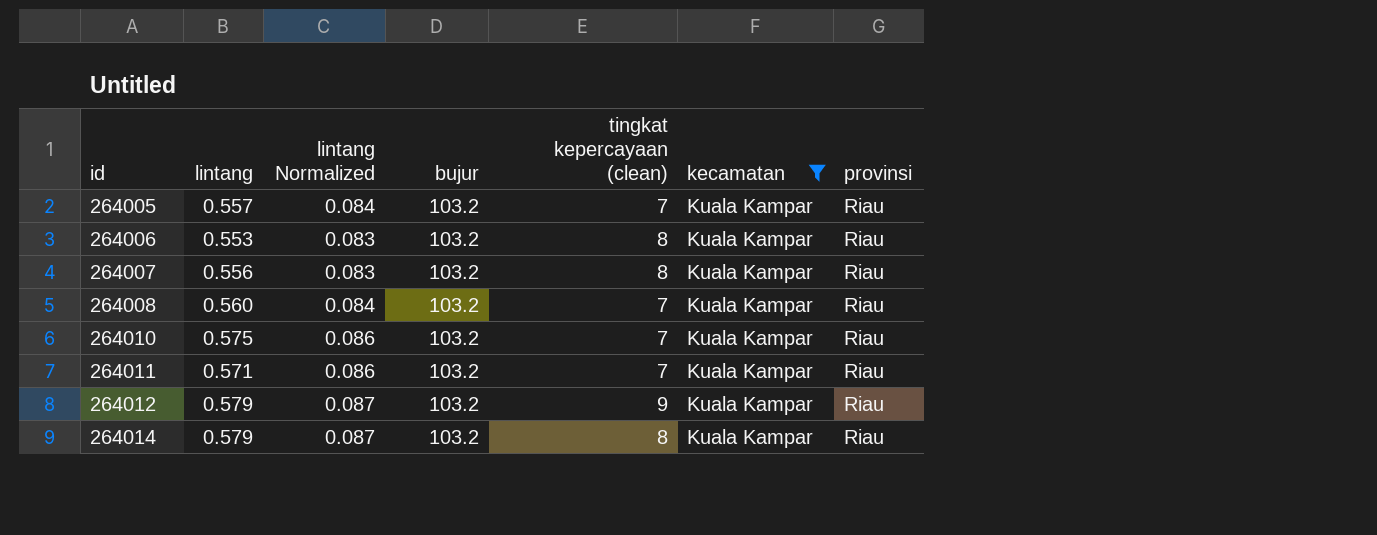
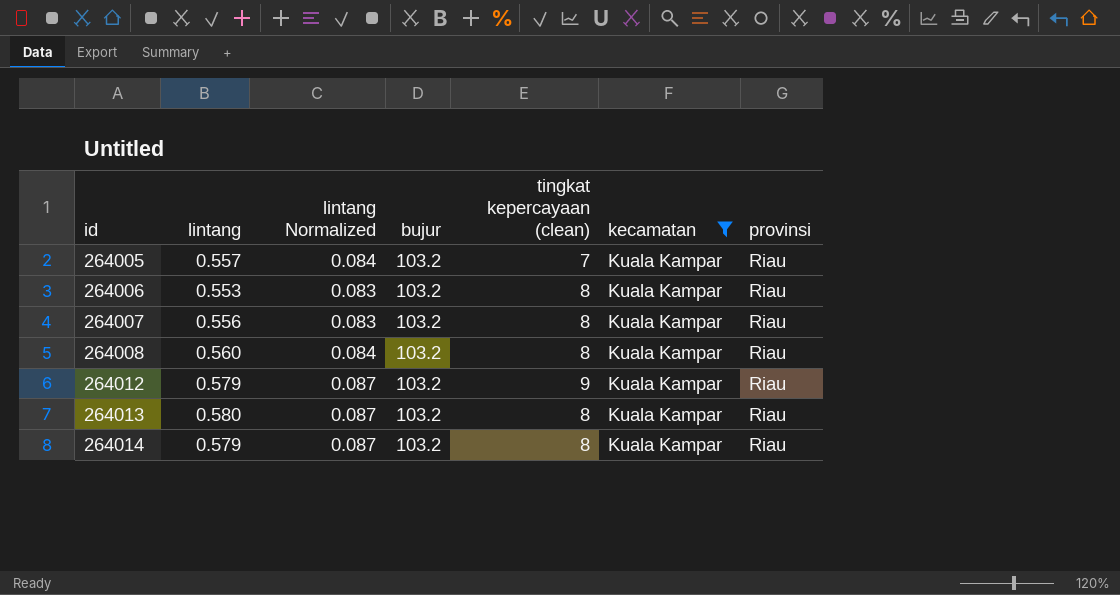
row 264010: 0.575 | 0.086 | 103.2 | 7 | Kuala Kampar | Riau -> none
row 264011: 0.571 | 0.086 | 103.2 | 7 | Kuala Kampar | Riau -> none
264008 | tingkat kepercayaan (clean): 7 -> 8
row 264013: none -> 0.580 | 0.087 | 103.2 | 8 | Kuala Kampar | Riau

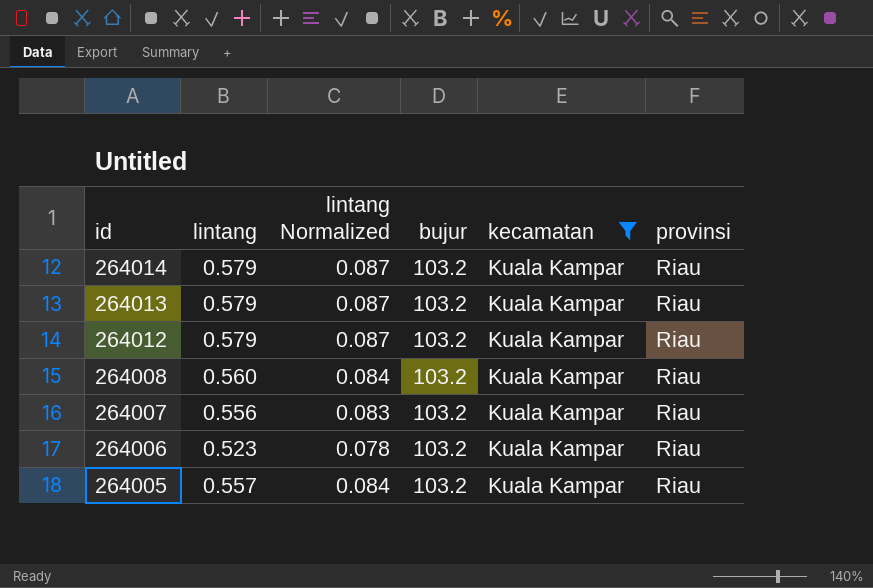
row order: id ascending -> id descending
column tingkat kepercayaan (clean) | position: 5 -> none
264013 | lintang: 0.580 -> 0.579
264006 | lintang: 0.553 -> 0.523
264006 | lintang Normalized: 0.083 -> 0.078

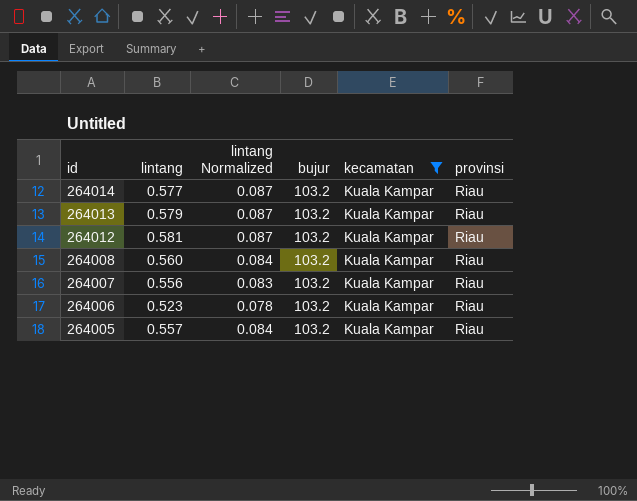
264014 | lintang: 0.579 -> 0.577
264012 | lintang: 0.579 -> 0.581

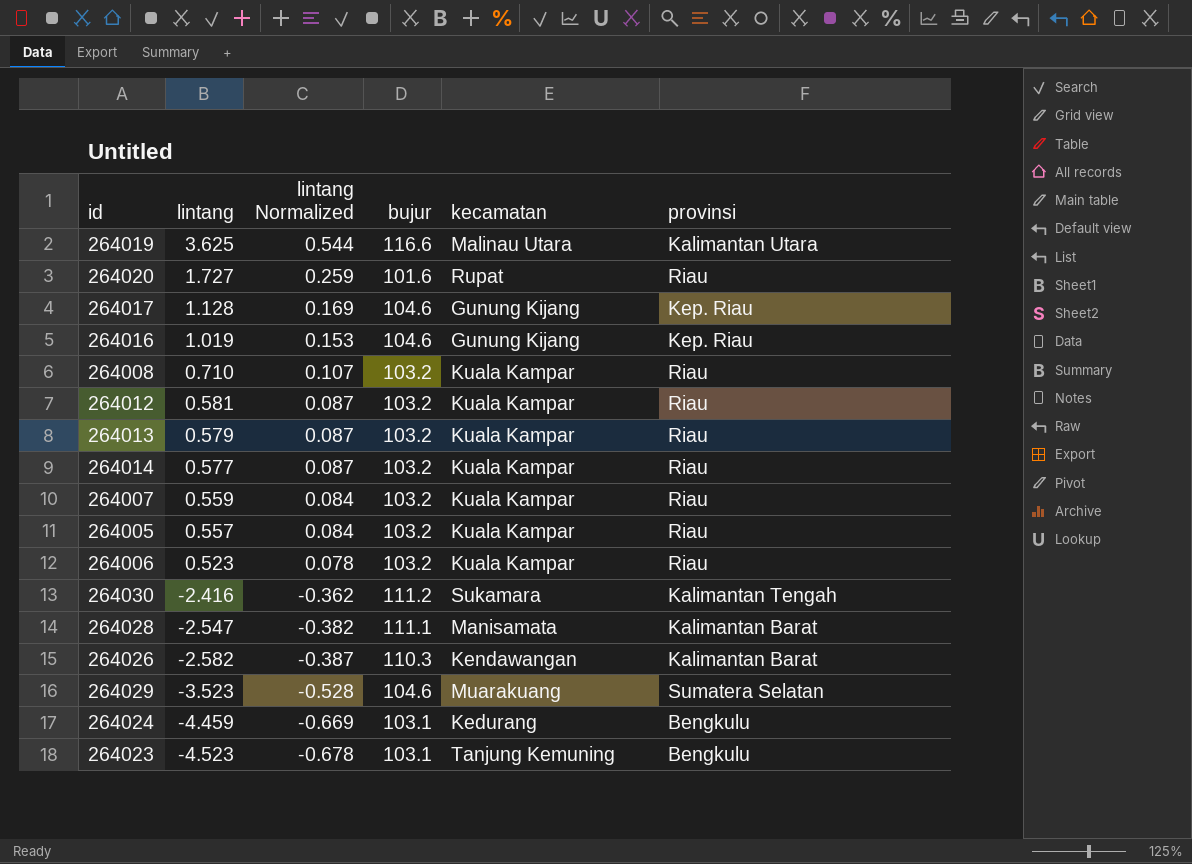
filter: kecamatan = Kuala Kampar -> none
row order: id descending -> lintang descending
264008 | lintang: 0.560 -> 0.710
264008 | lintang Normalized: 0.084 -> 0.107
264007 | lintang: 0.556 -> 0.559
264007 | lintang Normalized: 0.083 -> 0.084

